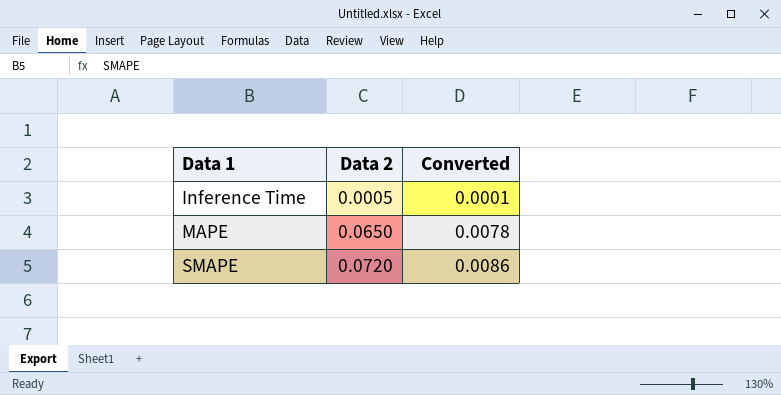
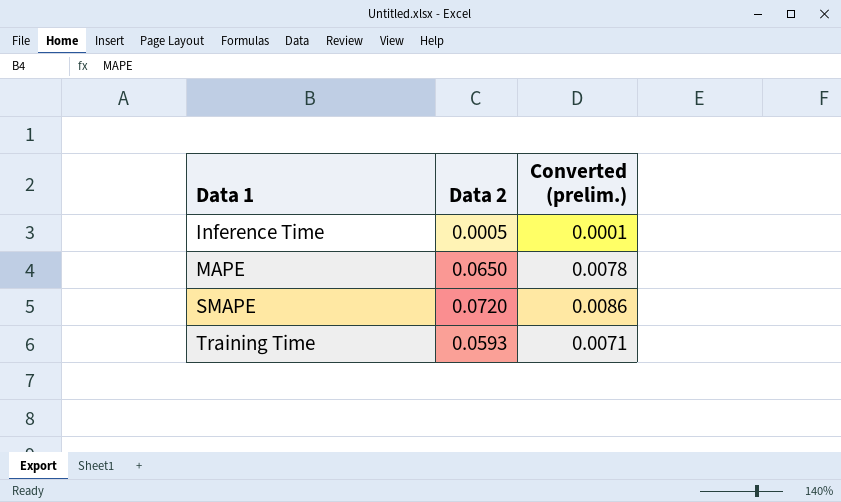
column name: Converted -> Converted (prelim.)
row Training Time: none -> 0.0593 | 0.0071

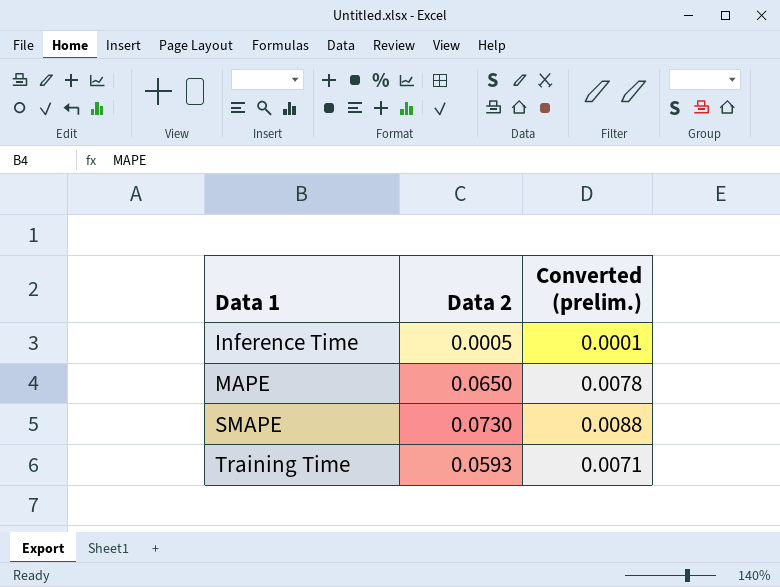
SMAPE | Data 2: 0.0720 -> 0.0730
SMAPE | Converted (prelim.): 0.0086 -> 0.0088

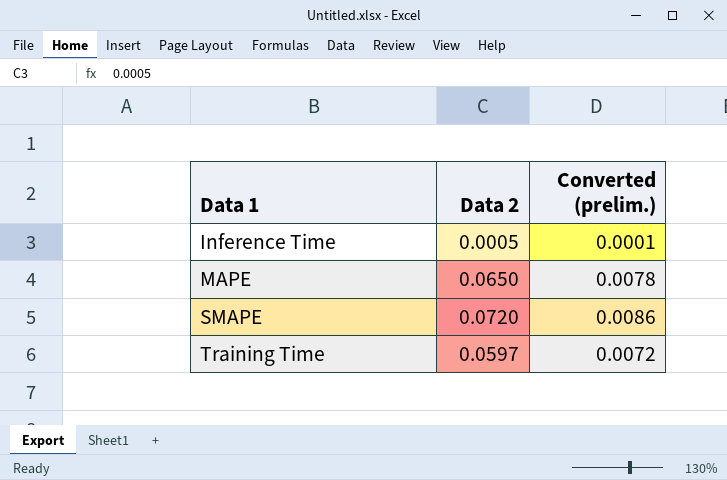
SMAPE | Data 2: 0.0730 -> 0.0720
SMAPE | Converted (prelim.): 0.0088 -> 0.0086
Training Time | Data 2: 0.0593 -> 0.0597
Training Time | Converted (prelim.): 0.0071 -> 0.0072

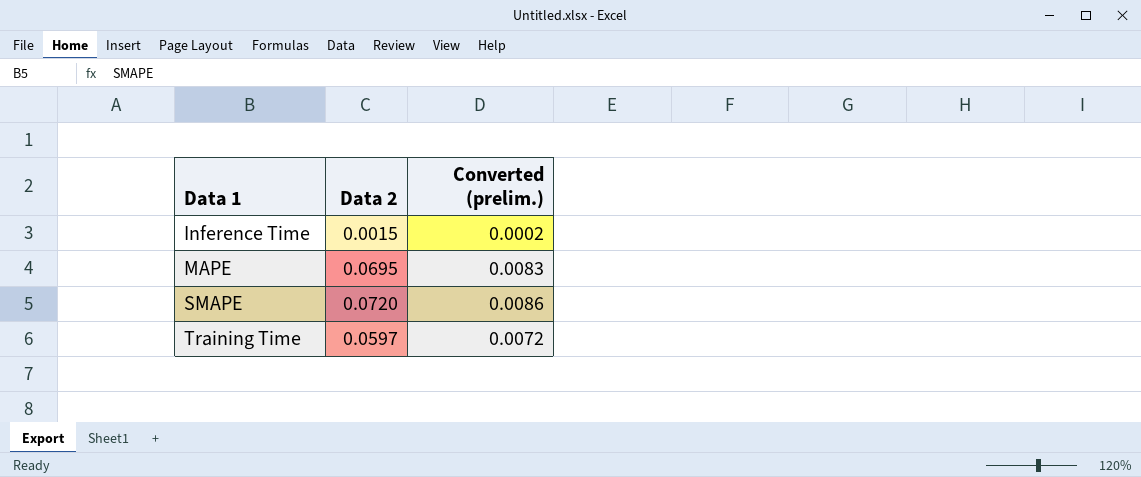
Inference Time | Data 2: 0.0005 -> 0.0015
Inference Time | Converted (prelim.): 0.0001 -> 0.0002
MAPE | Data 2: 0.0650 -> 0.0695
MAPE | Converted (prelim.): 0.0078 -> 0.0083

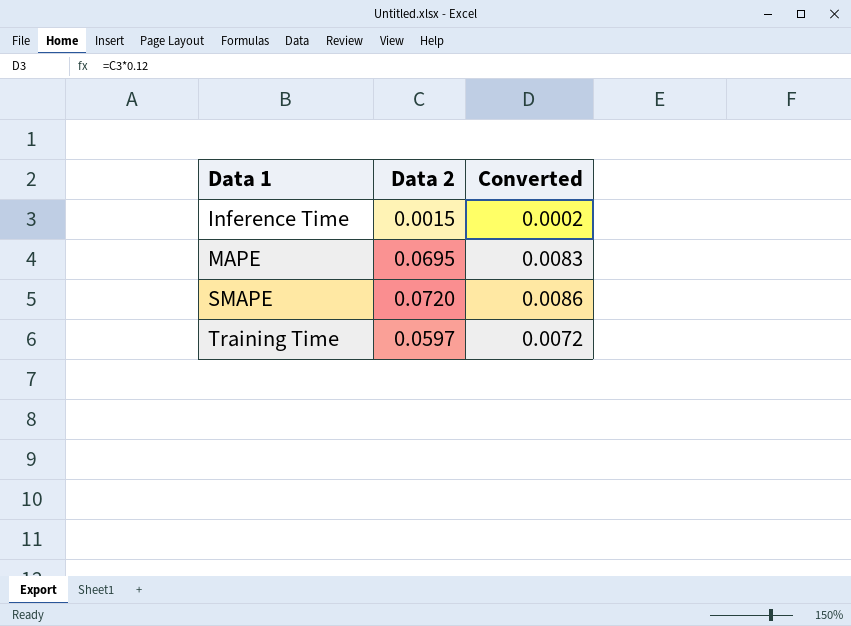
column name: Converted (prelim.) -> Converted

